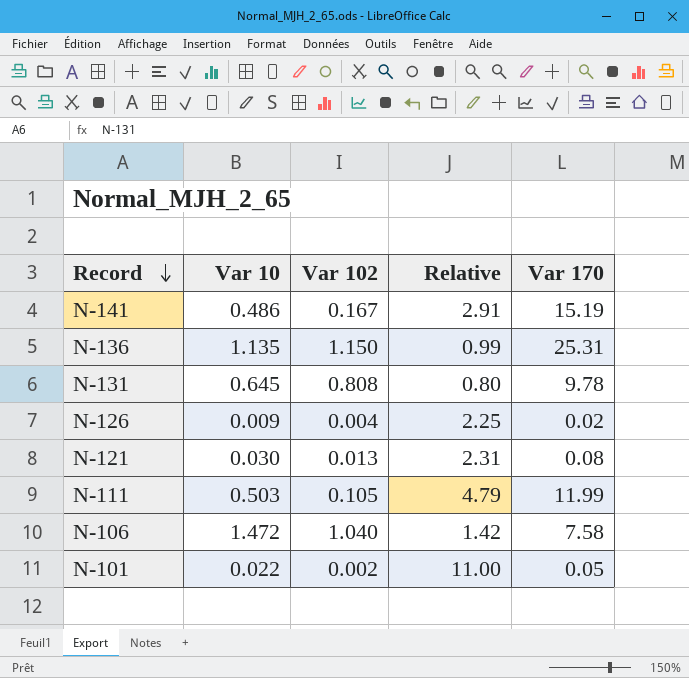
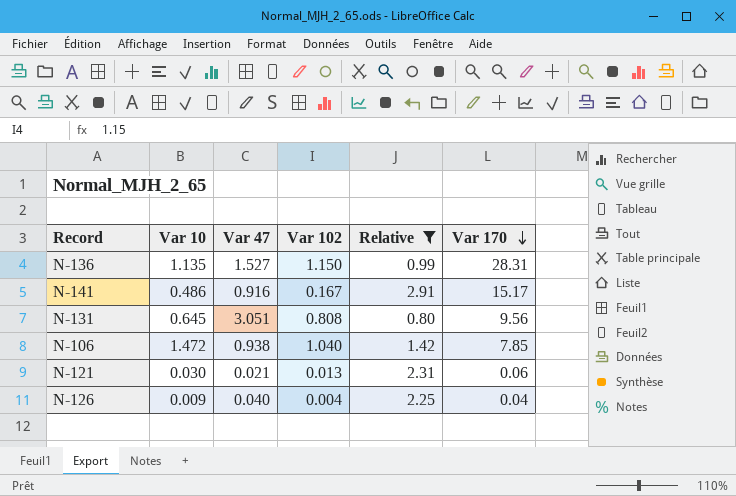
filter: none -> Relative <= 2.91
row order: Record descending -> Var 170 descending
column Var 47 | position: none -> 3
N-136 | Var 170: 25.31 -> 28.31
N-141 | Var 170: 15.19 -> 15.17
N-131 | Var 170: 9.78 -> 9.56
N-106 | Var 170: 7.58 -> 7.85
N-121 | Var 170: 0.08 -> 0.06
N-126 | Var 170: 0.02 -> 0.04

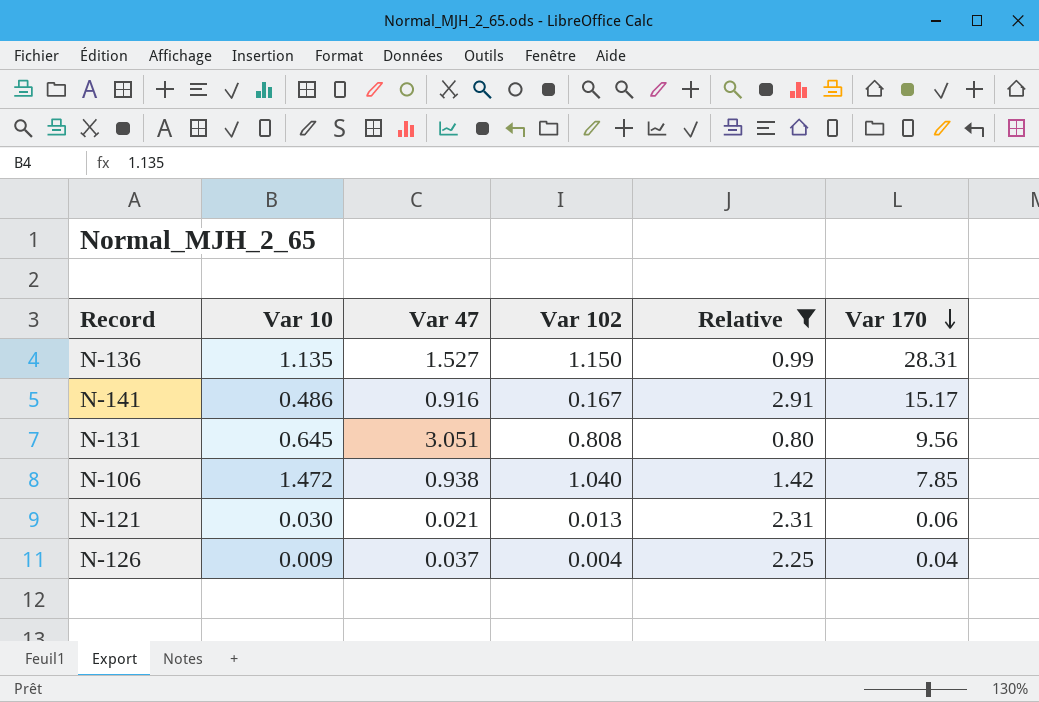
N-126 | Var 47: 0.040 -> 0.037

